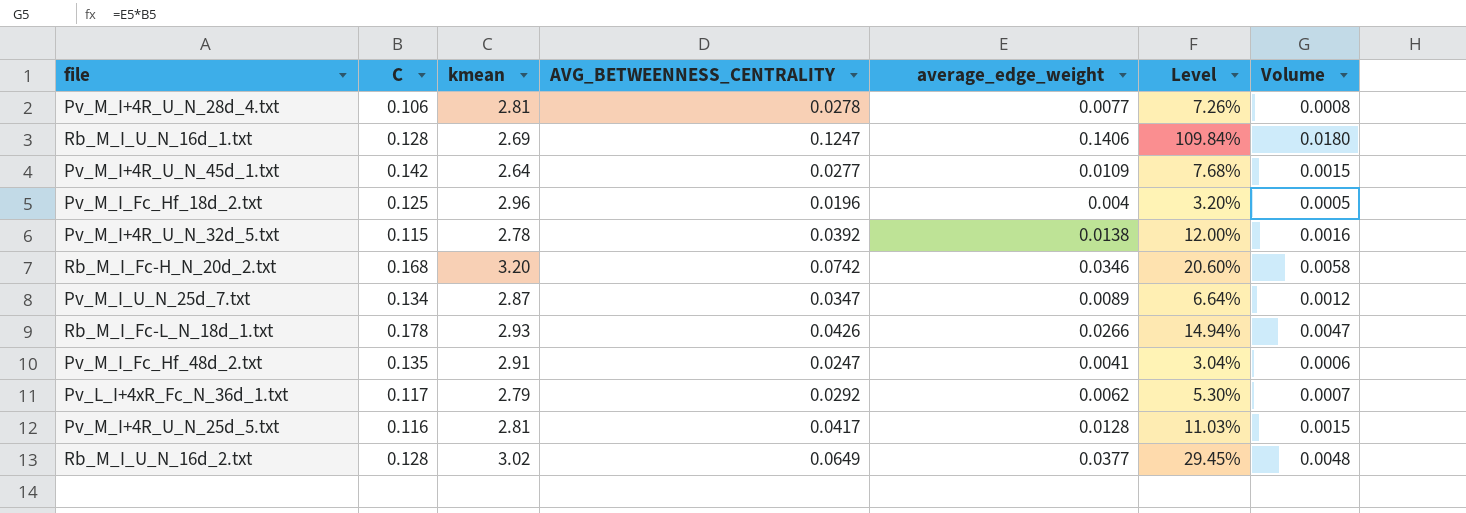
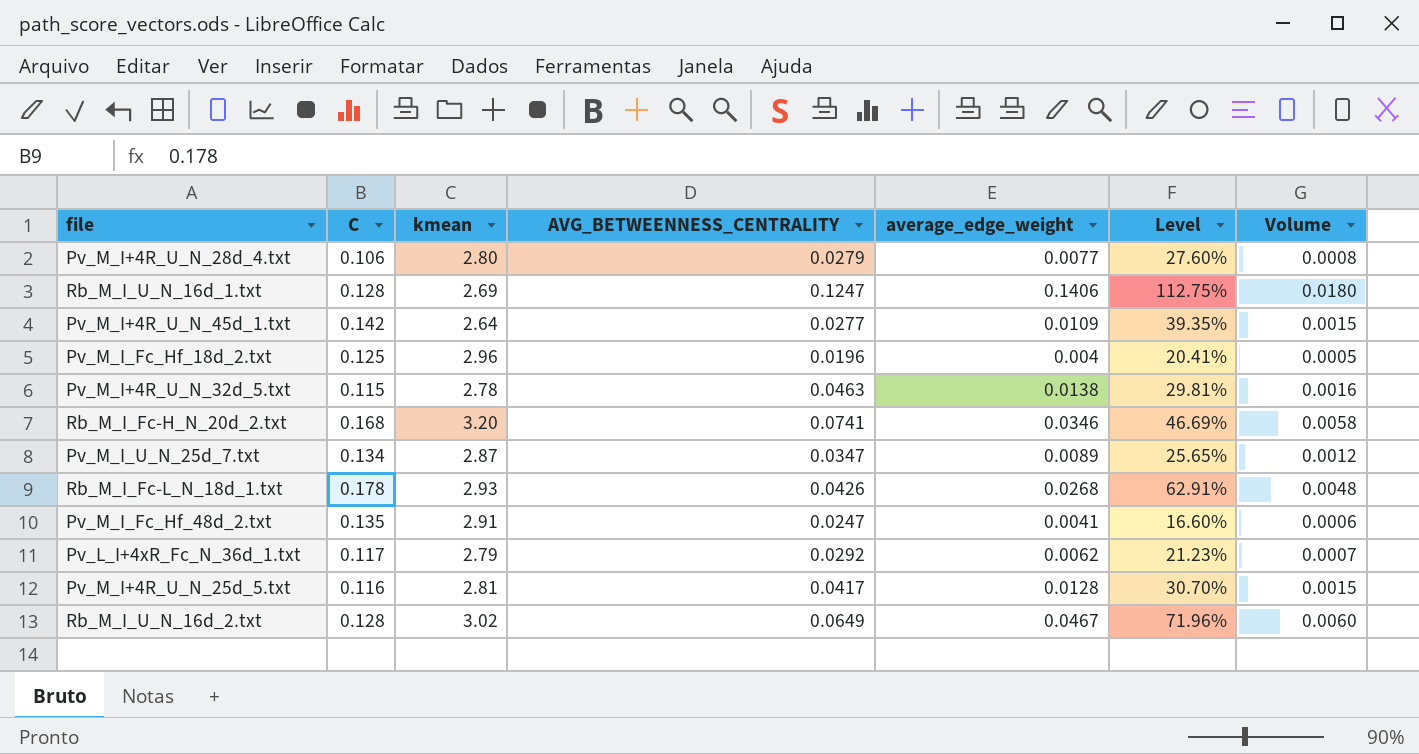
column Level | formula: [average_edge_weight] / [C] -> [average_edge_weight] / [AVG_BETWEENNESS_CENTRALITY]
Pv_M_I+4R_U_N_28d_4.txt | kmean: 2.81 -> 2.80
Pv_M_I+4R_U_N_28d_4.txt | AVG_BETWEENNESS_CENTRALITY: 0.0278 -> 0.0279
Pv_M_I+4R_U_N_32d_5.txt | AVG_BETWEENNESS_CENTRALITY: 0.0392 -> 0.0463
Rb_M_I_Fc-H_N_20d_2.txt | AVG_BETWEENNESS_CENTRALITY: 0.0742 -> 0.0741
Rb_M_I_Fc-L_N_18d_1.txt | average_edge_weight: 0.0266 -> 0.0268
Rb_M_I_Fc-L_N_18d_1.txt | Volume: 0.0047 -> 0.0048
Rb_M_I_U_N_16d_2.txt | average_edge_weight: 0.0377 -> 0.0467
Rb_M_I_U_N_16d_2.txt | Volume: 0.0048 -> 0.0060

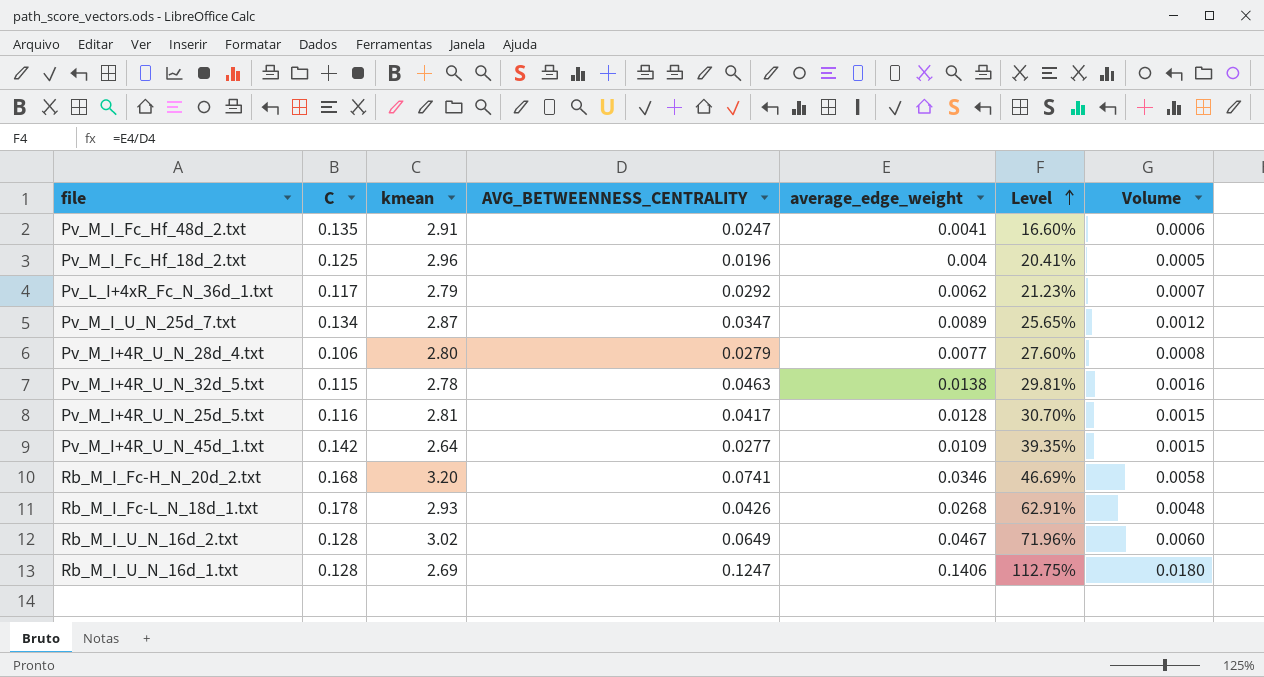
row order: none -> Level ascending

